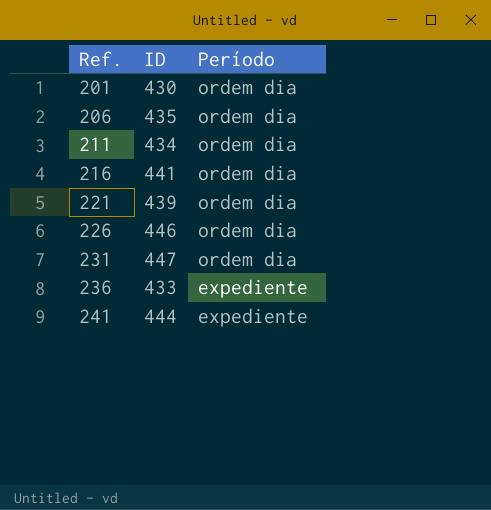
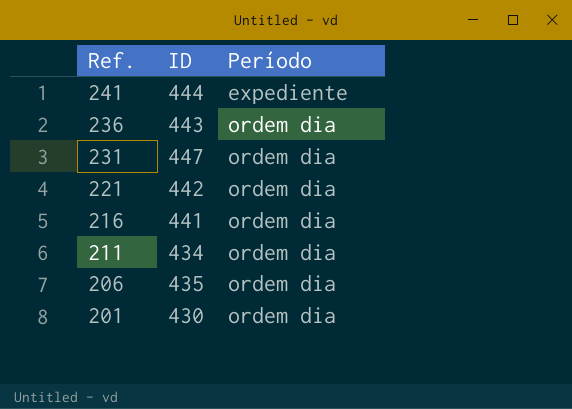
row order: Ref. ascending -> Ref. descending
row 226: 446 | ordem dia -> none
236 | ID: 433 -> 443
236 | Período: expediente -> ordem dia
221 | ID: 439 -> 442

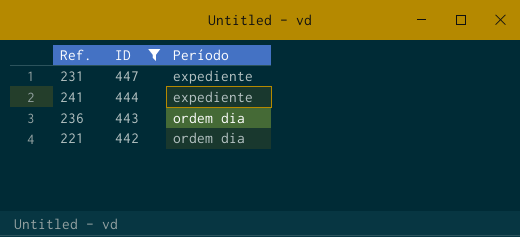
filter: none -> ID >= 442
row order: Ref. descending -> ID descending
231 | Período: ordem dia -> expediente

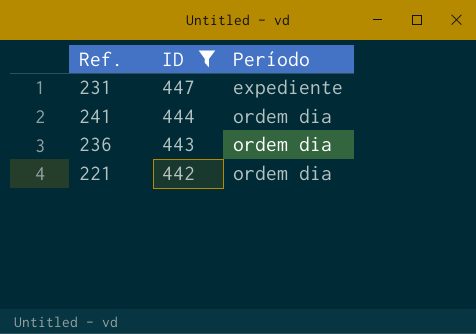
241 | Período: expediente -> ordem dia

